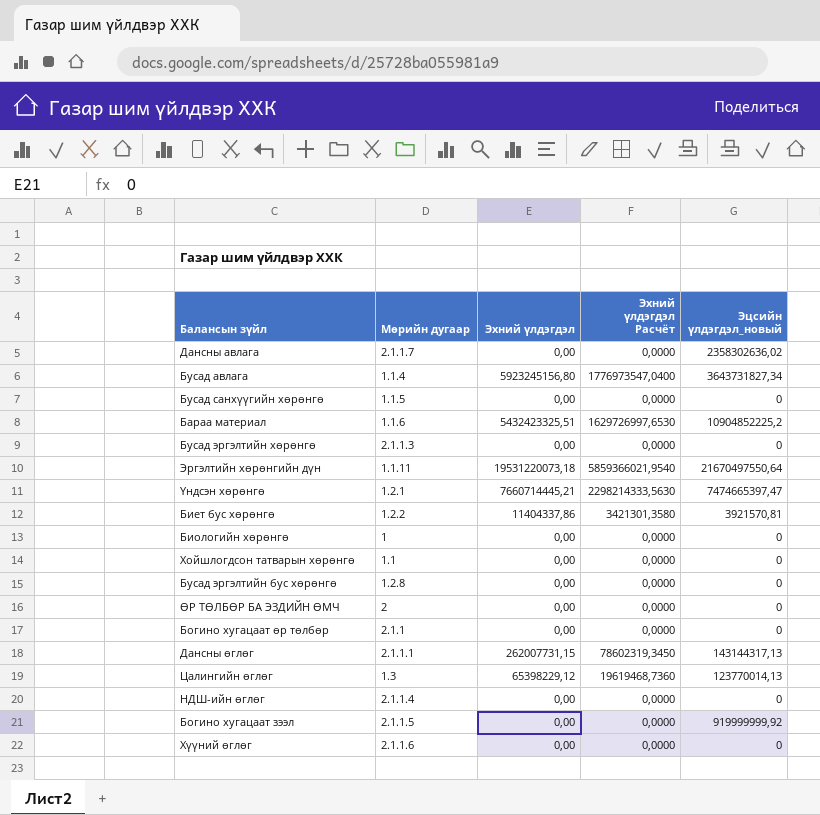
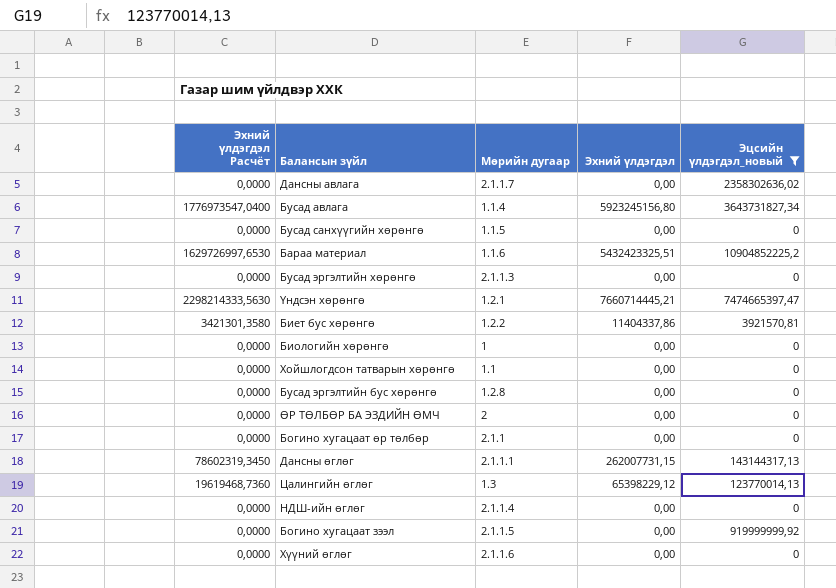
filter: none -> Эцсийн үлдэгдэл_новый != 21670497550,64
column Эхний үлдэгдэл Расчёт | position: 4 -> 1

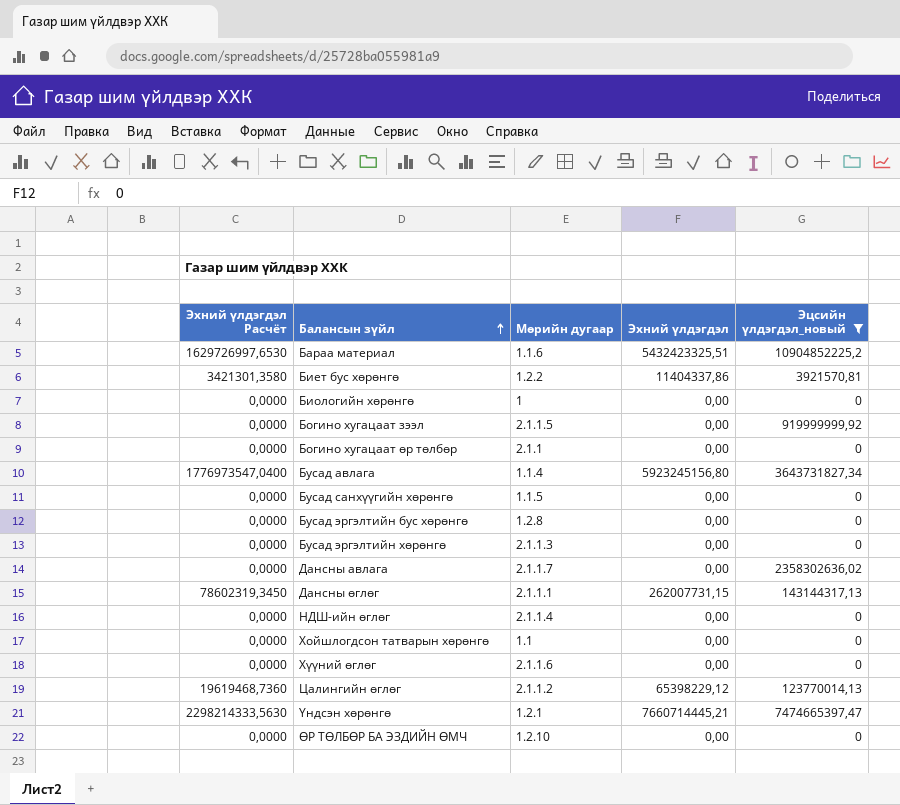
row order: none -> Балансын зүйл ascending
Цалингийн өглөг | Мөрийн дугаар: 1.3 -> 2.1.1.2
ӨР ТӨЛБӨР БА ЭЗДИЙН ӨМЧ | Мөрийн дугаар: 2 -> 1.2.10

